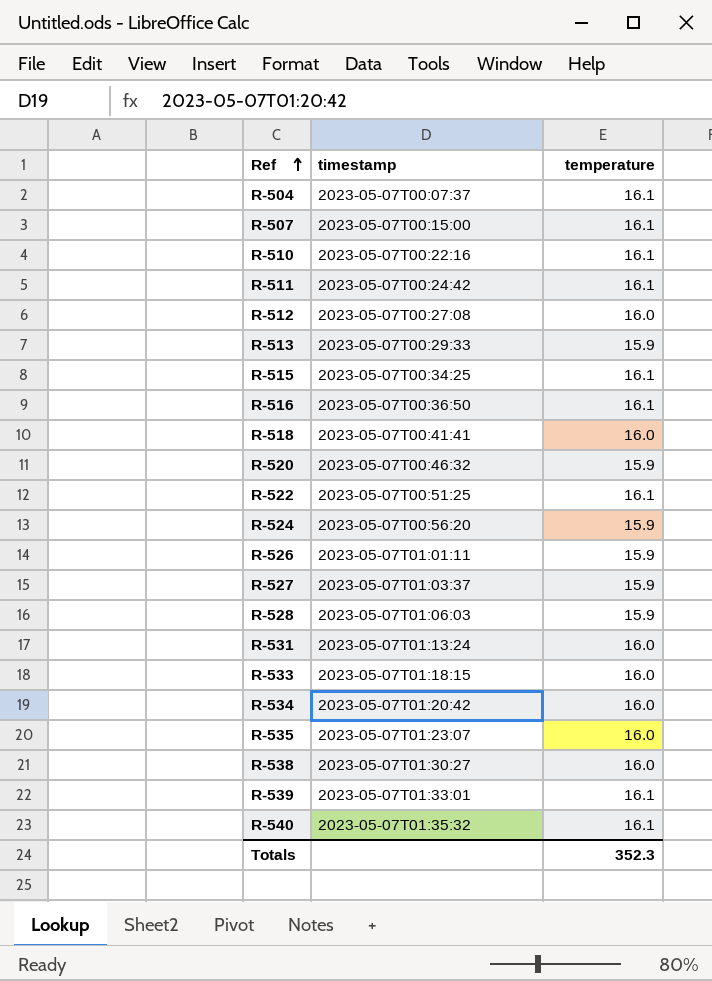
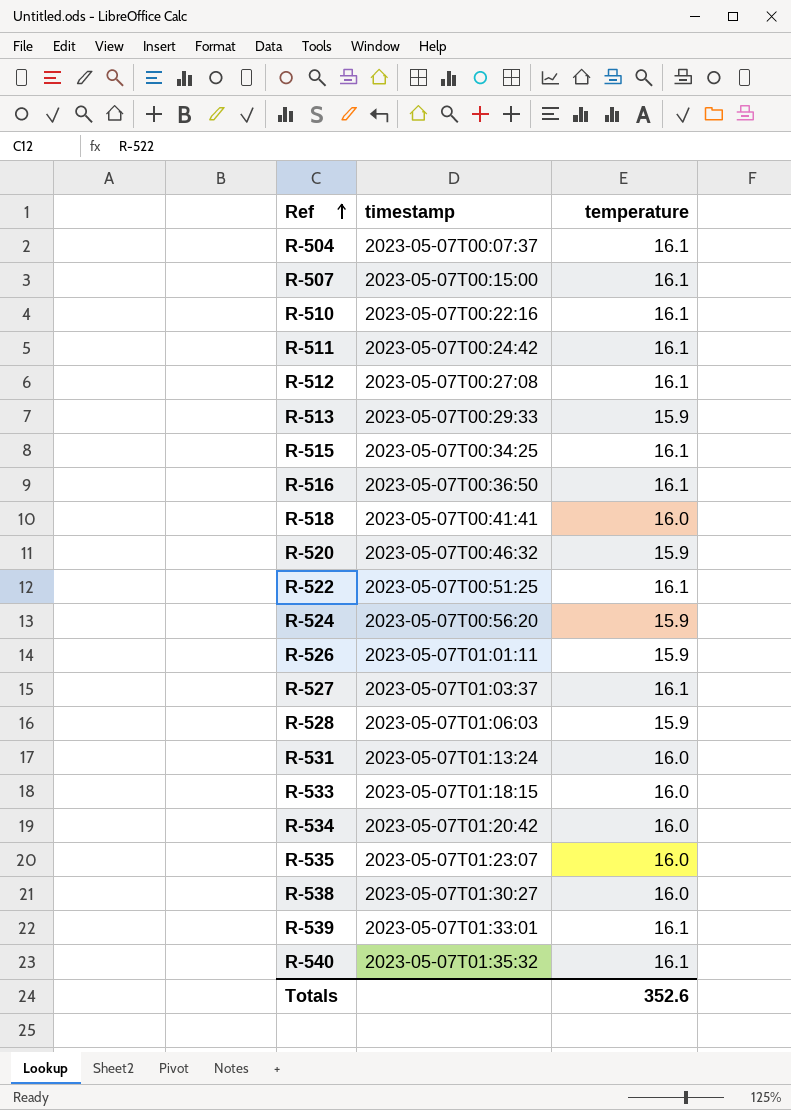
R-512 | temperature: 16.0 -> 16.1
R-527 | temperature: 15.9 -> 16.1
Totals | temperature: 352.3 -> 352.6

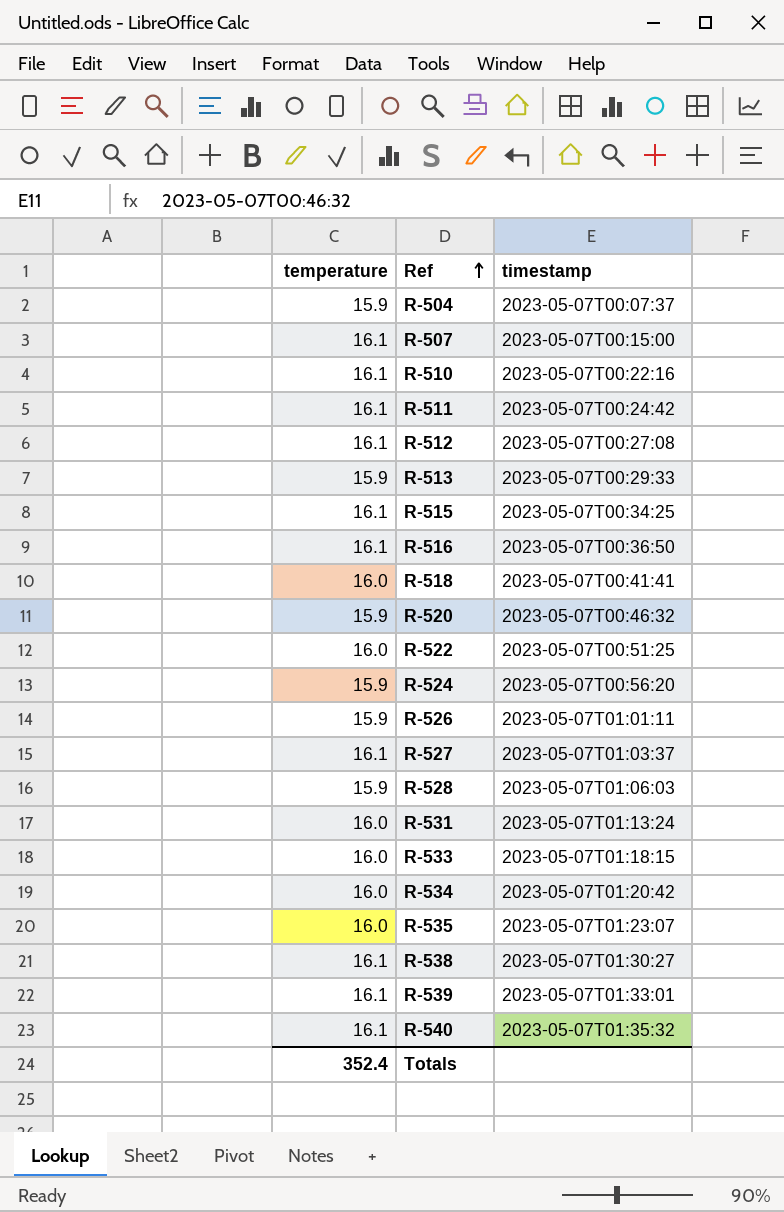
column temperature | position: 3 -> 1
R-504 | temperature: 16.1 -> 15.9
R-522 | temperature: 16.1 -> 16.0
R-538 | temperature: 16.0 -> 16.1
Totals | temperature: 352.6 -> 352.4

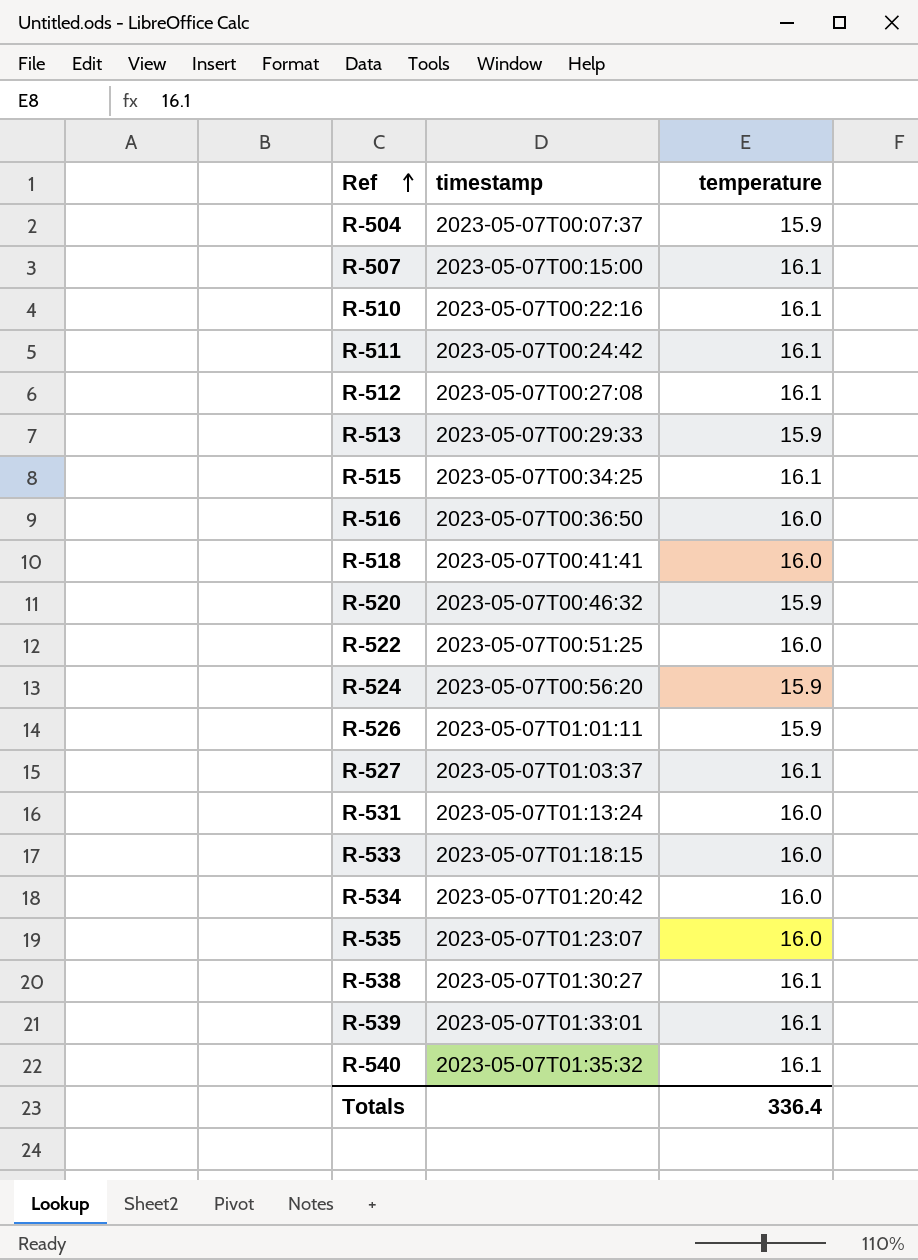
column temperature | position: 1 -> 3
row R-528: 15.9 | 2023-05-07T01:06:03 -> none
R-516 | temperature: 16.1 -> 16.0
Totals | temperature: 352.4 -> 336.4

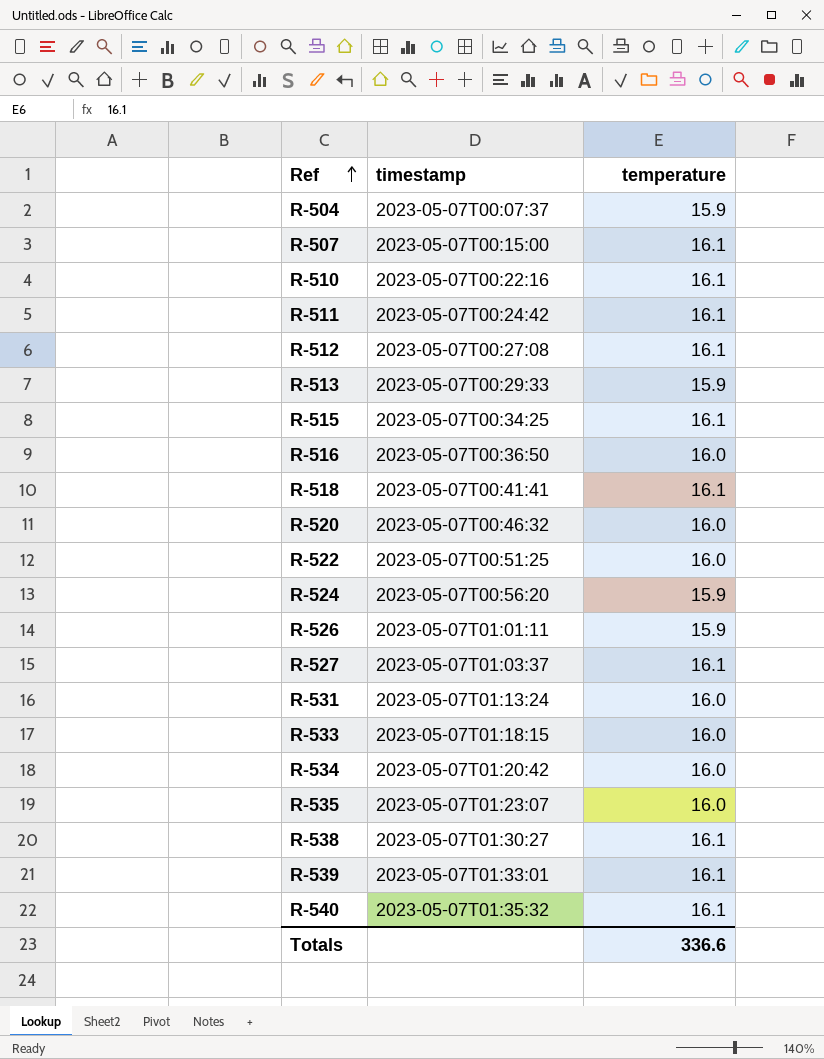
R-518 | temperature: 16.0 -> 16.1
R-520 | temperature: 15.9 -> 16.0
Totals | temperature: 336.4 -> 336.6

